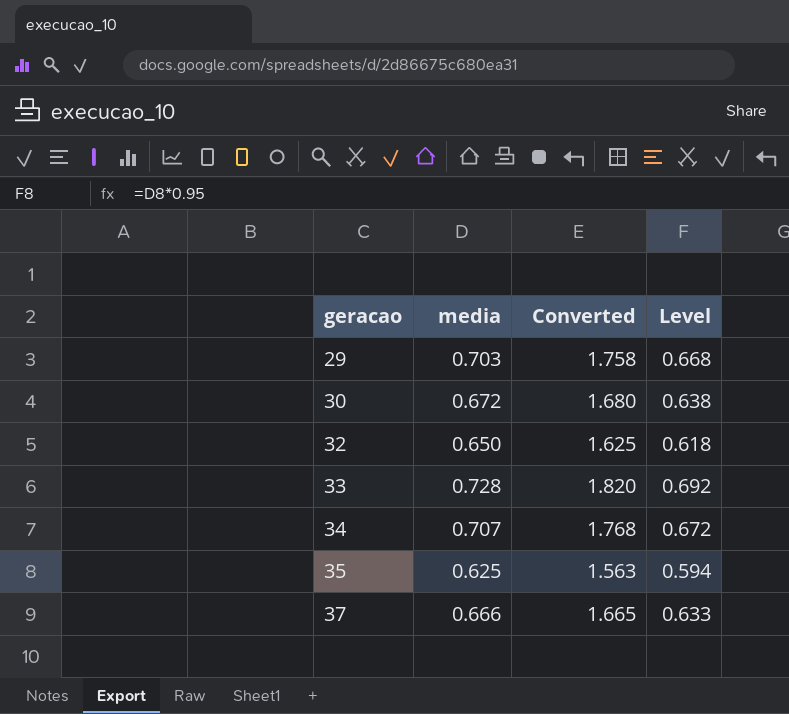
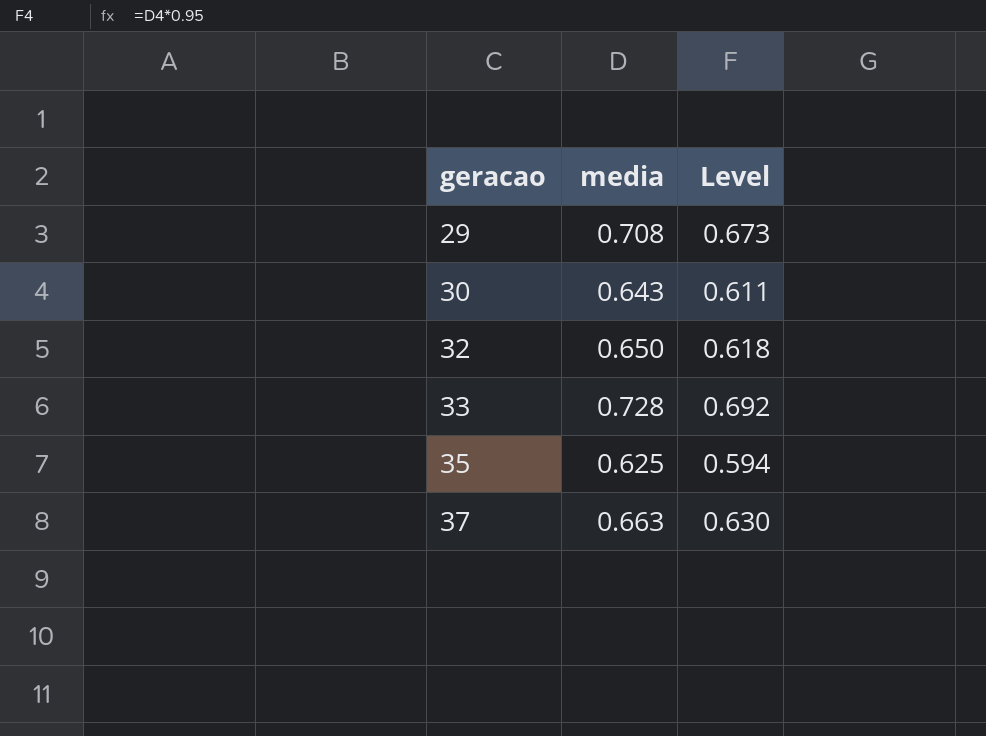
column Converted | formula: [media] * 2.5 -> none
row 34: 0.707 | 1.768 | 0.672 -> none
29 | media: 0.703 -> 0.708
29 | Level: 0.668 -> 0.673
30 | media: 0.672 -> 0.643
30 | Level: 0.638 -> 0.611
37 | media: 0.666 -> 0.663
37 | Level: 0.633 -> 0.630

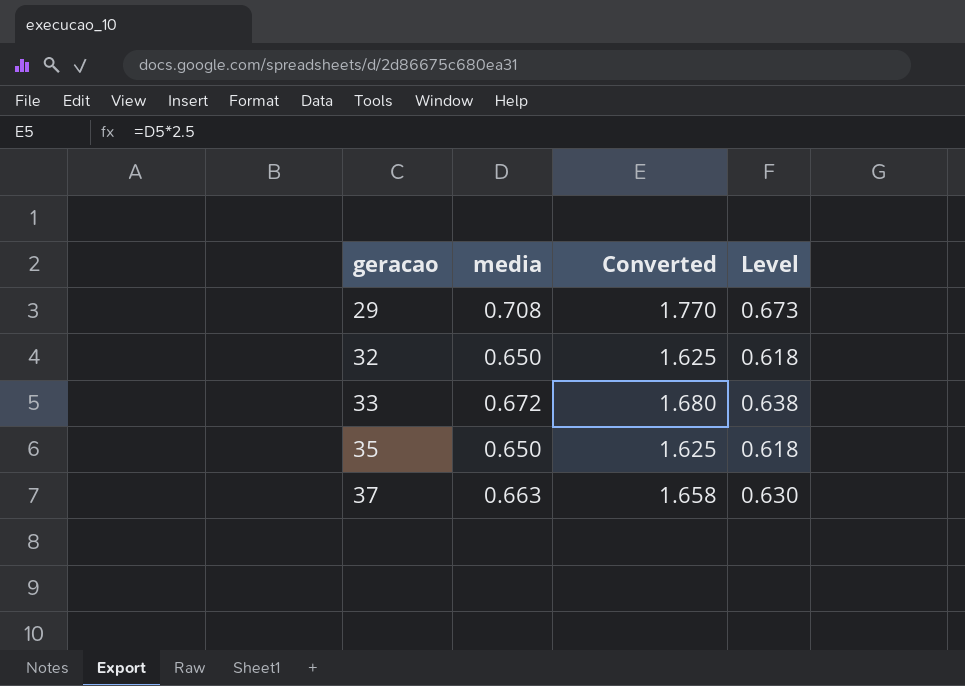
column Converted | formula: none -> [media] * 2.5
row 30: 0.643 | 0.611 -> none
33 | media: 0.728 -> 0.672
33 | Level: 0.692 -> 0.638
35 | media: 0.625 -> 0.650
35 | Level: 0.594 -> 0.618

